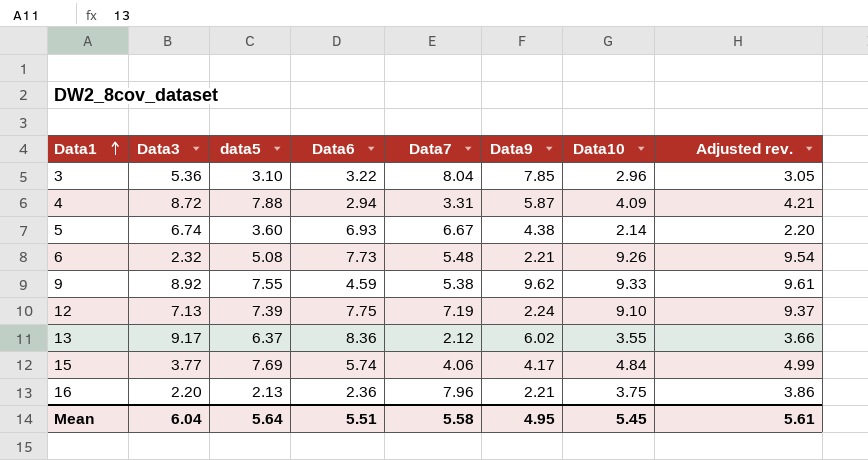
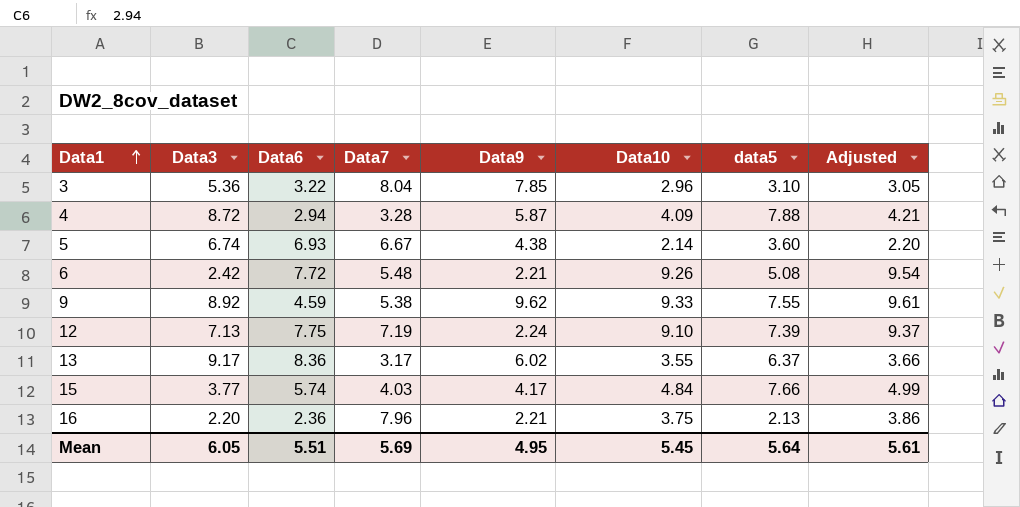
column data5 | position: 3 -> 7
column name: Adjusted rev. -> Adjusted
4 | Data7: 3.31 -> 3.28
6 | Data3: 2.32 -> 2.42
6 | Data6: 7.73 -> 7.72
13 | Data7: 2.12 -> 3.17
15 | Data7: 4.06 -> 4.03
15 | data5: 7.69 -> 7.66
Mean | Data3: 6.04 -> 6.05
Mean | Data7: 5.58 -> 5.69

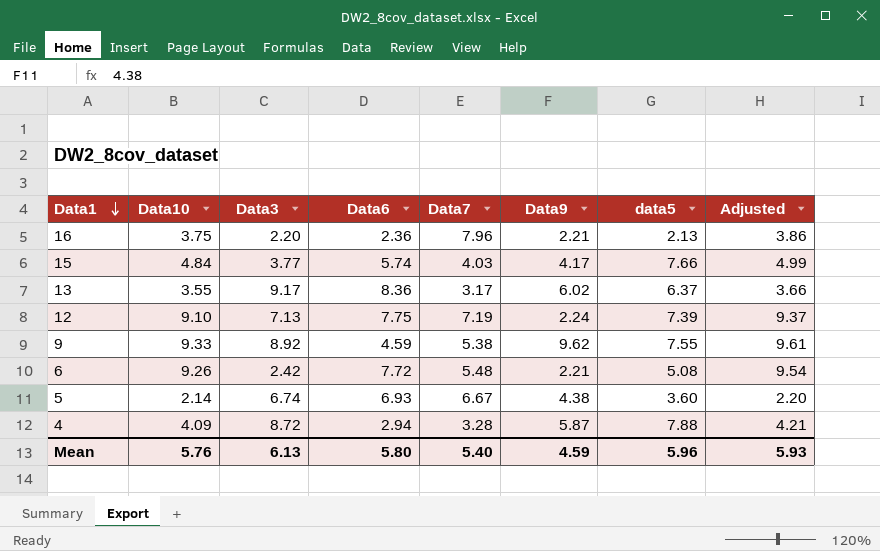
row order: Data1 ascending -> Data1 descending
column Data10 | position: 6 -> 2
row 3: 5.36 | 3.22 | 8.04 | 7.85 | 2.96 | 3.10 | 3.05 -> none
Mean | Data10: 5.45 -> 5.76
Mean | Data3: 6.05 -> 6.13
Mean | Data6: 5.51 -> 5.80
Mean | Data7: 5.69 -> 5.40
Mean | Data9: 4.95 -> 4.59
Mean | data5: 5.64 -> 5.96
Mean | Adjusted: 5.61 -> 5.93

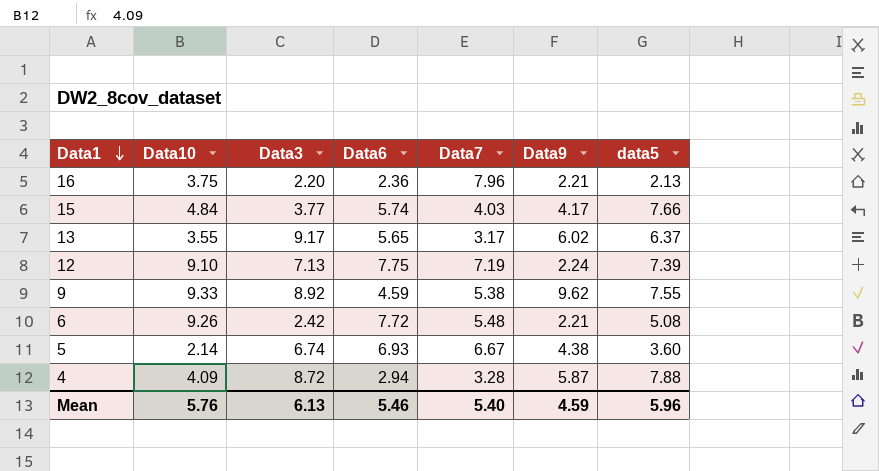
column Adjusted | formula: [Data10] * 1.03 -> none
13 | Data6: 8.36 -> 5.65
Mean | Data6: 5.80 -> 5.46

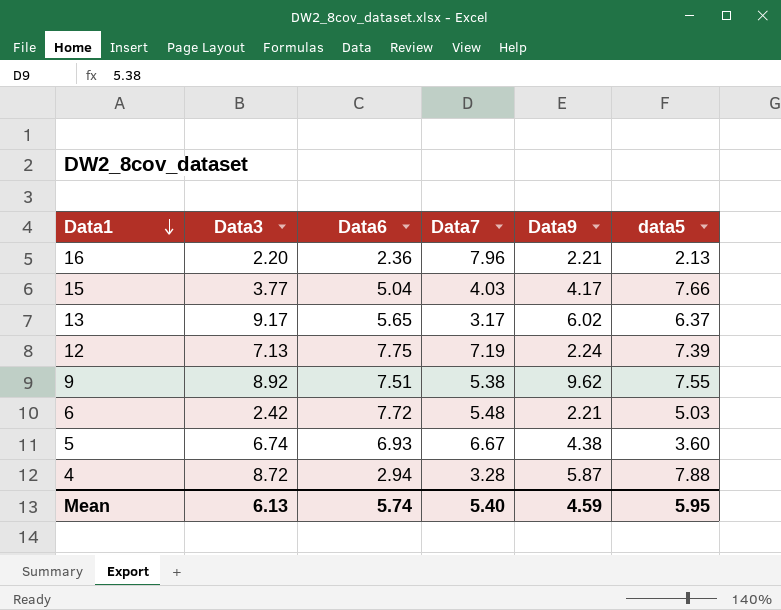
column Data10 | position: 2 -> none
15 | Data6: 5.74 -> 5.04
9 | Data6: 4.59 -> 7.51
6 | data5: 5.08 -> 5.03
Mean | Data6: 5.46 -> 5.74
Mean | data5: 5.96 -> 5.95

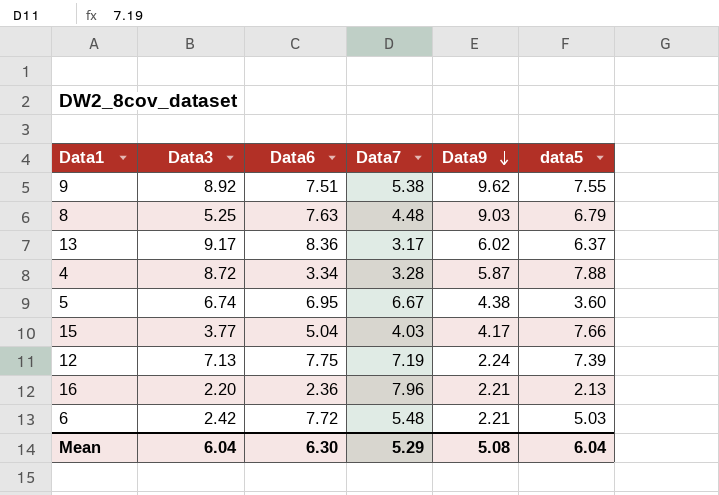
row order: Data1 descending -> Data9 descending
row 8: none -> 5.25 | 7.63 | 4.48 | 9.03 | 6.79
13 | Data6: 5.65 -> 8.36
4 | Data6: 2.94 -> 3.34
5 | Data6: 6.93 -> 6.95
Mean | Data3: 6.13 -> 6.04
Mean | Data6: 5.74 -> 6.30
Mean | Data7: 5.40 -> 5.29
Mean | Data9: 4.59 -> 5.08
Mean | data5: 5.95 -> 6.04

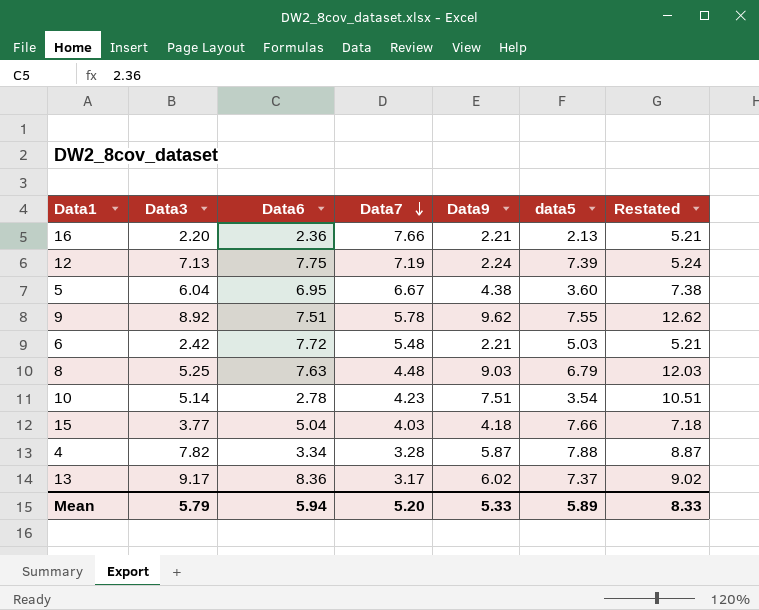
row order: Data9 descending -> Data7 descending
column Restated | formula: none -> [Data9] + 3
16 | Data7: 7.96 -> 7.66
5 | Data3: 6.74 -> 6.04
9 | Data7: 5.38 -> 5.78
row 10: none -> 5.14 | 2.78 | 4.23 | 7.51 | 3.54 | 10.51
15 | Data9: 4.17 -> 4.18
4 | Data3: 8.72 -> 7.82
13 | data5: 6.37 -> 7.37
Mean | Data3: 6.04 -> 5.79
Mean | Data6: 6.30 -> 5.94
Mean | Data7: 5.29 -> 5.20
Mean | Data9: 5.08 -> 5.33
Mean | data5: 6.04 -> 5.89

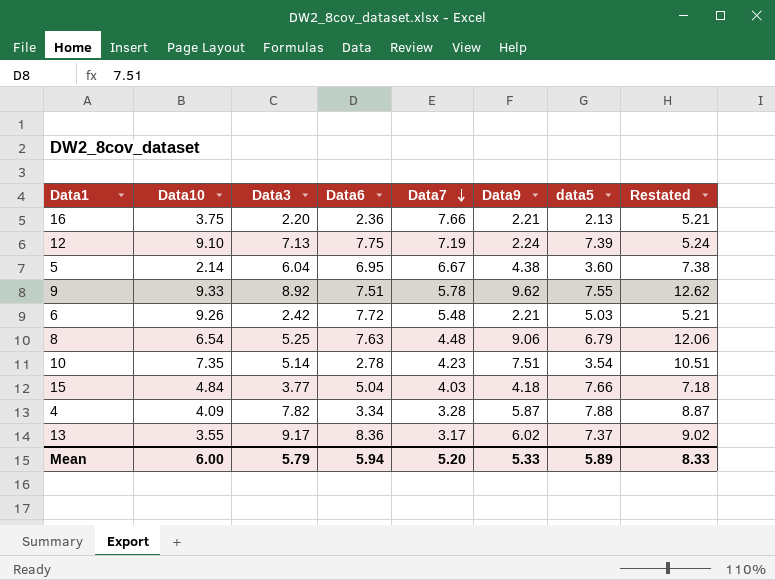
column Data10 | position: none -> 2
8 | Data9: 9.03 -> 9.06
8 | Restated: 12.03 -> 12.06

